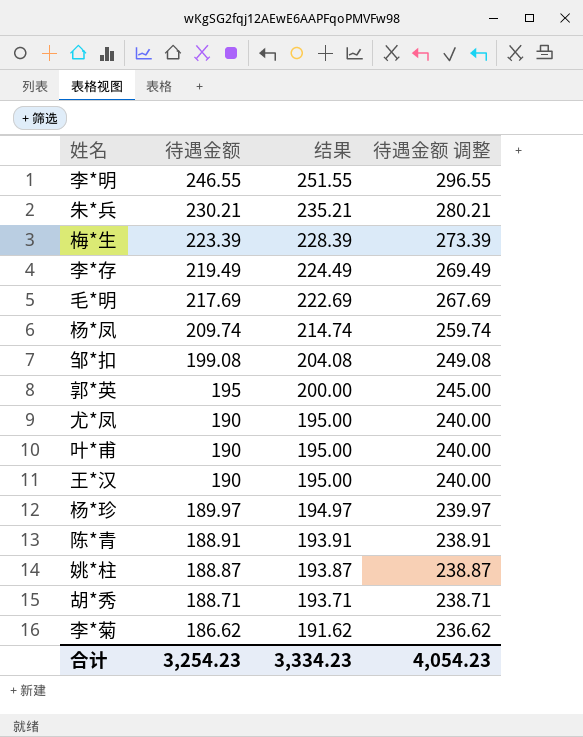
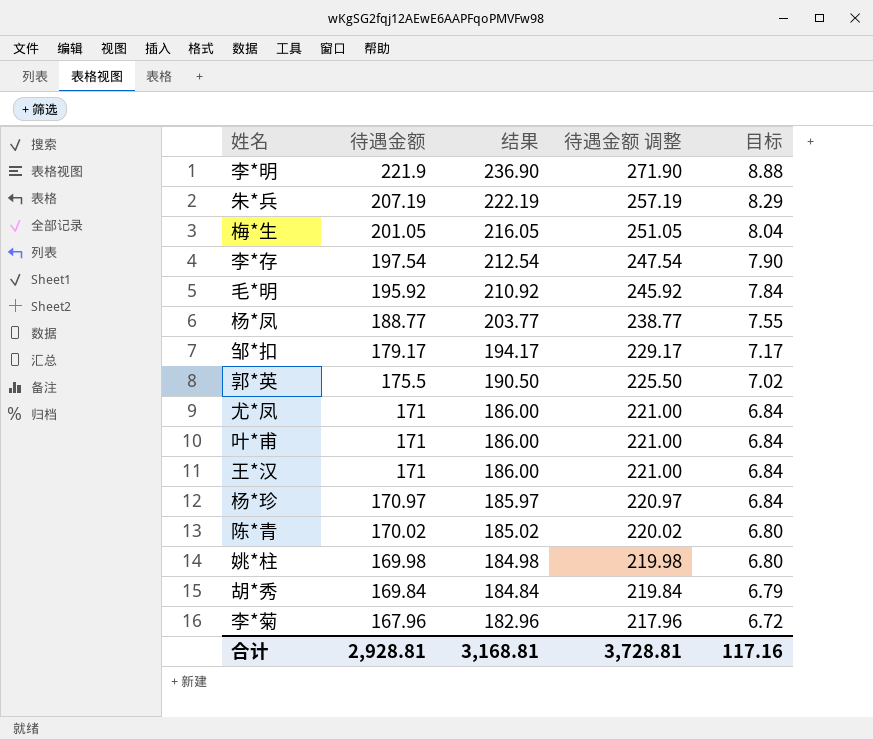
column 结果 | formula: [待遇金额] + 5 -> [待遇金额] + 15
column 目标 | formula: none -> [待遇金额] * 0.04
李*明 | 待遇金额: 246.55 -> 221.9
李*明 | 待遇金额 调整: 296.55 -> 271.90
朱*兵 | 待遇金额: 230.21 -> 207.19
朱*兵 | 待遇金额 调整: 280.21 -> 257.19
梅*生 | 待遇金额: 223.39 -> 201.05
梅*生 | 待遇金额 调整: 273.39 -> 251.05
李*存 | 待遇金额: 219.49 -> 197.54
李*存 | 待遇金额 调整: 269.49 -> 247.54
毛*明 | 待遇金额: 217.69 -> 195.92
毛*明 | 待遇金额 调整: 267.69 -> 245.92
杨*凤 | 待遇金额: 209.74 -> 188.77
杨*凤 | 待遇金额 调整: 259.74 -> 238.77
邹*扣 | 待遇金额: 199.08 -> 179.17
邹*扣 | 待遇金额 调整: 249.08 -> 229.17
郭*英 | 待遇金额: 195 -> 175.5
郭*英 | 待遇金额 调整: 245.00 -> 225.50
尤*凤 | 待遇金额: 190 -> 171
尤*凤 | 待遇金额 调整: 240.00 -> 221.00
叶*甫 | 待遇金额: 190 -> 171
叶*甫 | 待遇金额 调整: 240.00 -> 221.00
王*汉 | 待遇金额: 190 -> 171
王*汉 | 待遇金额 调整: 240.00 -> 221.00
杨*珍 | 待遇金额: 189.97 -> 170.97
杨*珍 | 待遇金额 调整: 239.97 -> 220.97
陈*青 | 待遇金额: 188.91 -> 170.02
陈*青 | 待遇金额 调整: 238.91 -> 220.02
姚*柱 | 待遇金额: 188.87 -> 169.98
姚*柱 | 待遇金额 调整: 238.87 -> 219.98
胡*秀 | 待遇金额: 188.71 -> 169.84
胡*秀 | 待遇金额 调整: 238.71 -> 219.84
李*菊 | 待遇金额: 186.62 -> 167.96
李*菊 | 待遇金额 调整: 236.62 -> 217.96
合计 | 待遇金额: 3,254.23 -> 2,928.81
合计 | 结果: 3,334.23 -> 3,168.81
合计 | 待遇金额 调整: 4,054.23 -> 3,728.81

